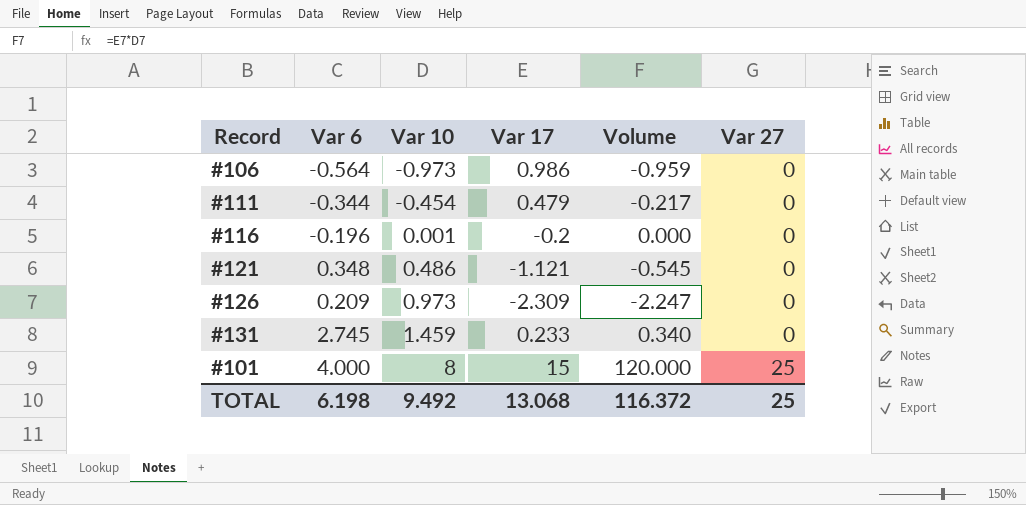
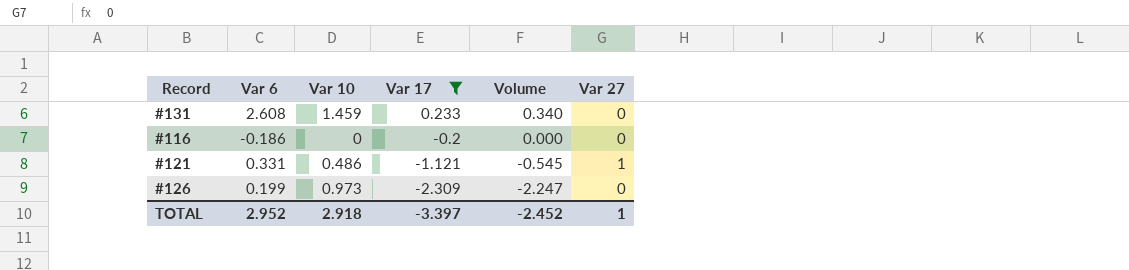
filter: none -> Var 17 <= 0.233
row order: Var 10 ascending -> Var 17 descending
#131 | Var 6: 2.745 -> 2.608
#116 | Var 6: -0.196 -> -0.186
#116 | Var 10: 0.001 -> 0
#121 | Var 6: 0.348 -> 0.331
#121 | Var 27: 0 -> 1
#126 | Var 6: 0.209 -> 0.199
TOTAL | Var 6: 6.198 -> 2.952
TOTAL | Var 10: 9.492 -> 2.918
TOTAL | Var 17: 13.068 -> -3.397
TOTAL | Volume: 116.372 -> -2.452
TOTAL | Var 27: 25 -> 1

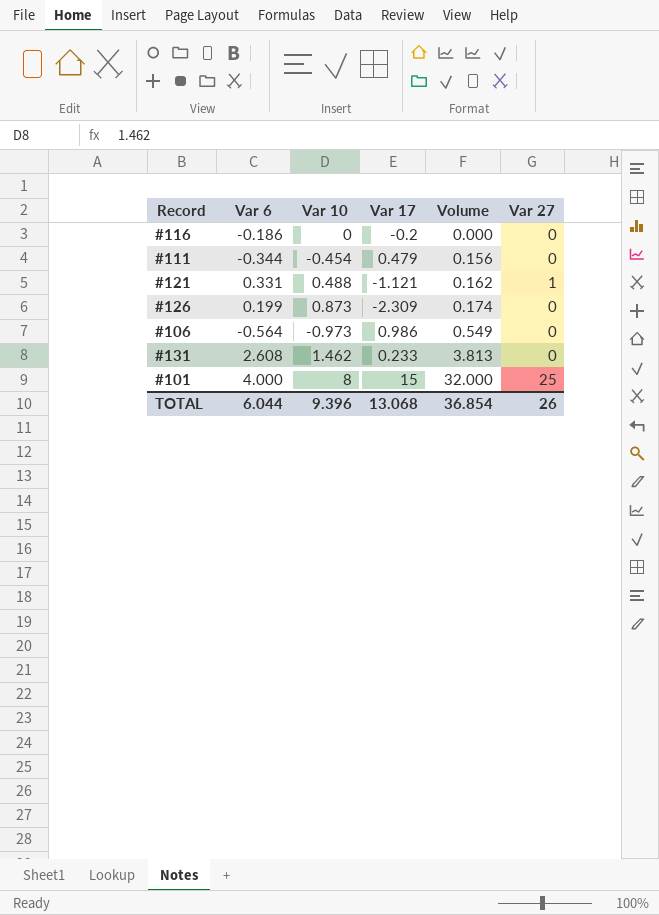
filter: Var 17 <= 0.233 -> none
row order: Var 17 descending -> Volume ascending
column Volume | formula: [Var 10] * [Var 17] -> [Var 6] * [Var 10]
#121 | Var 10: 0.486 -> 0.488
#126 | Var 10: 0.973 -> 0.873
#131 | Var 10: 1.459 -> 1.462
TOTAL | Var 6: 2.952 -> 6.044
TOTAL | Var 10: 2.918 -> 9.396
TOTAL | Var 17: -3.397 -> 13.068
TOTAL | Volume: -2.452 -> 36.854
TOTAL | Var 27: 1 -> 26

